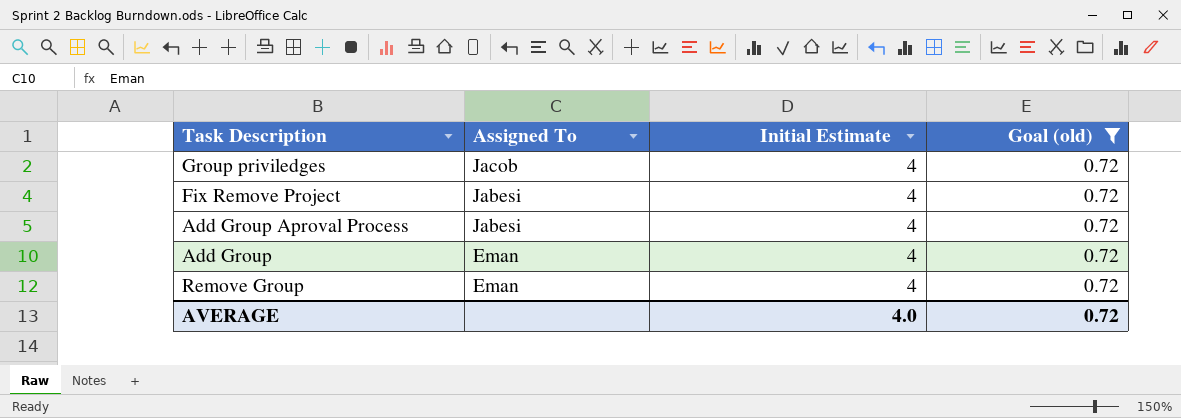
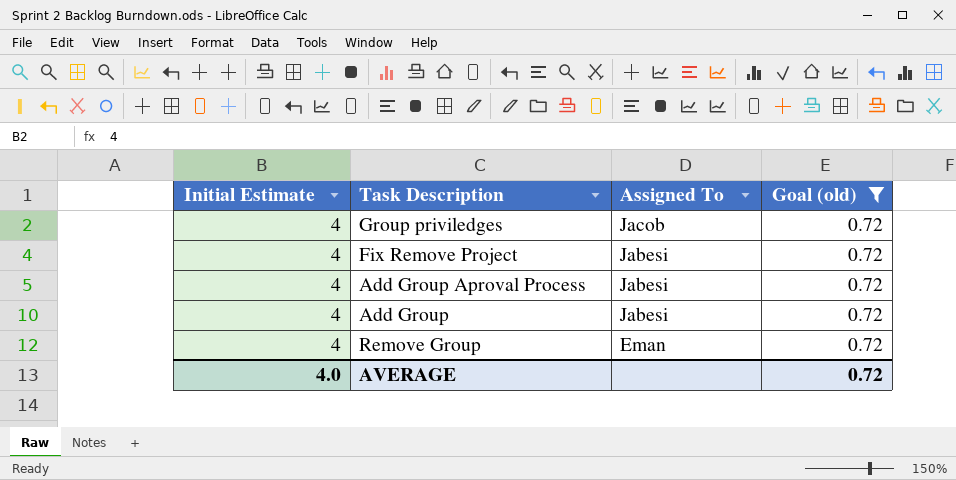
column Initial Estimate | position: 3 -> 1
Add Group | Assigned To: Eman -> Jabesi

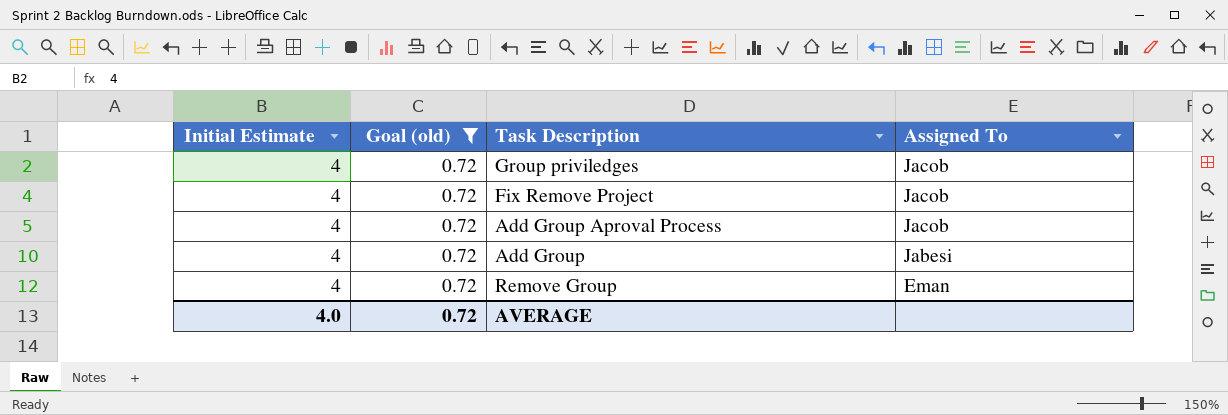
column Goal (old) | position: 4 -> 2
Fix Remove Project | Assigned To: Jabesi -> Jacob
Add Group Aproval Process | Assigned To: Jabesi -> Jacob

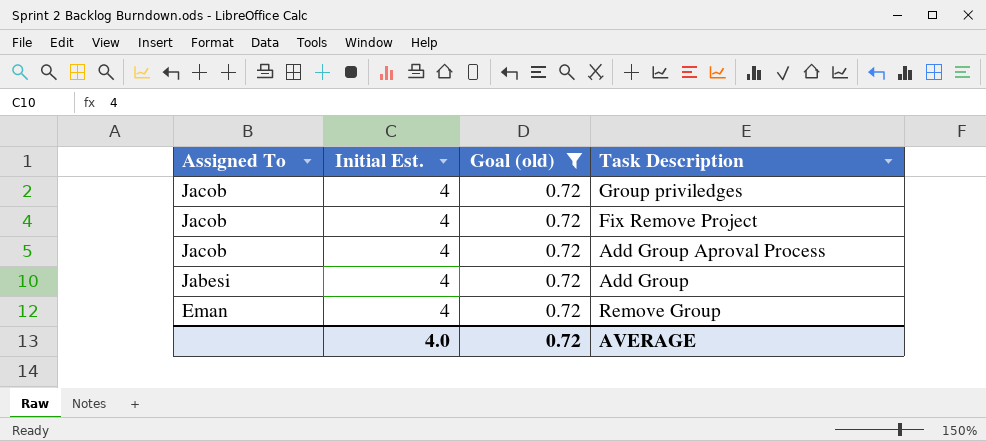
column Assigned To | position: 4 -> 1
column name: Initial Estimate -> Initial Est.

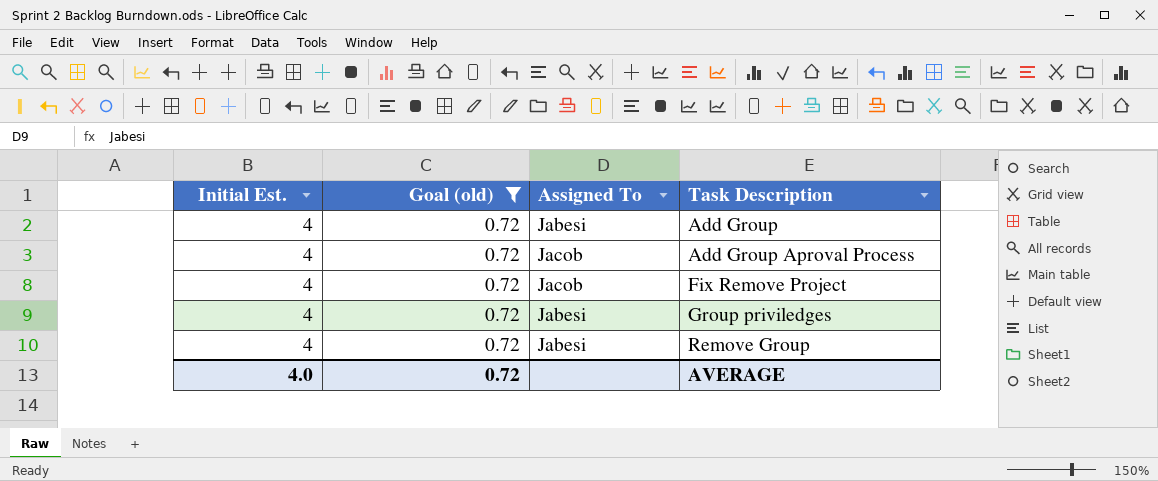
row order: Assigned To descending -> Task Description ascending
column Assigned To | position: 1 -> 3
Group priviledges | Assigned To: Jacob -> Jabesi
Remove Group | Assigned To: Eman -> Jabesi

